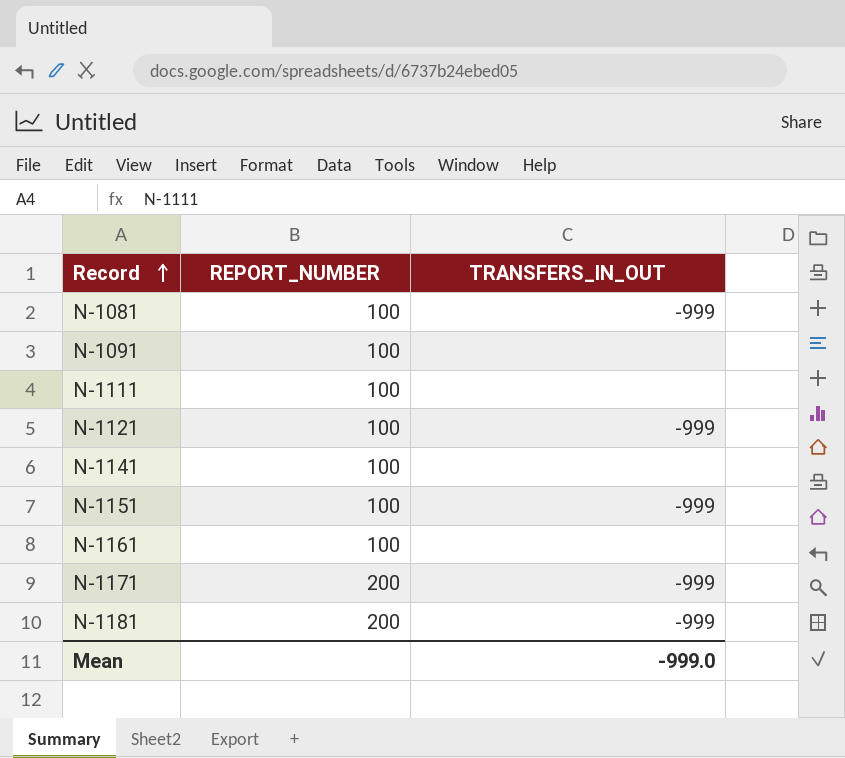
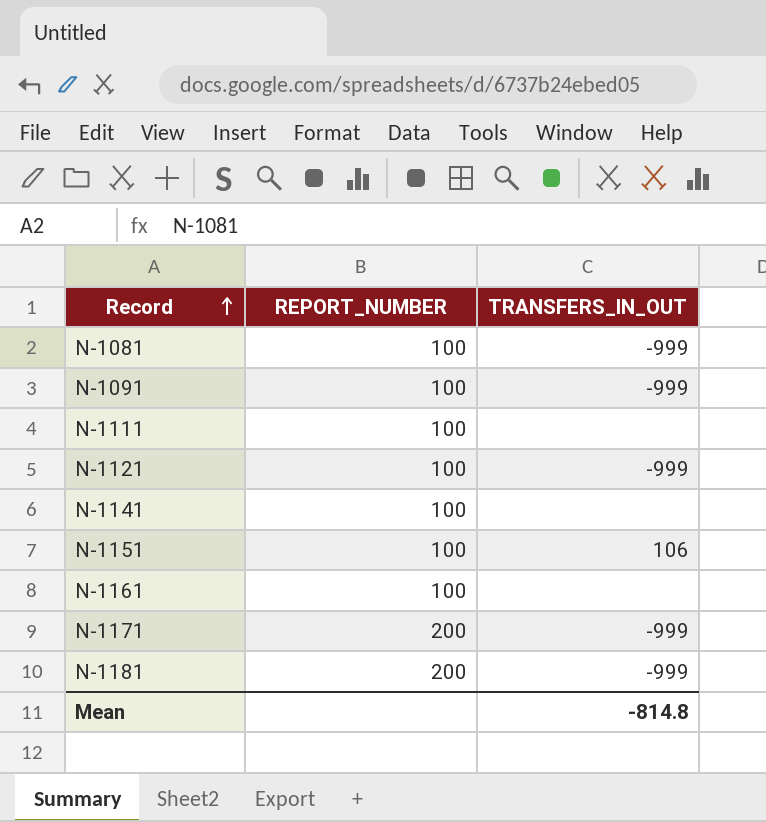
N-1091 | TRANSFERS_IN_OUT: none -> -999
N-1151 | TRANSFERS_IN_OUT: -999 -> 106
Mean | TRANSFERS_IN_OUT: -999.0 -> -814.8

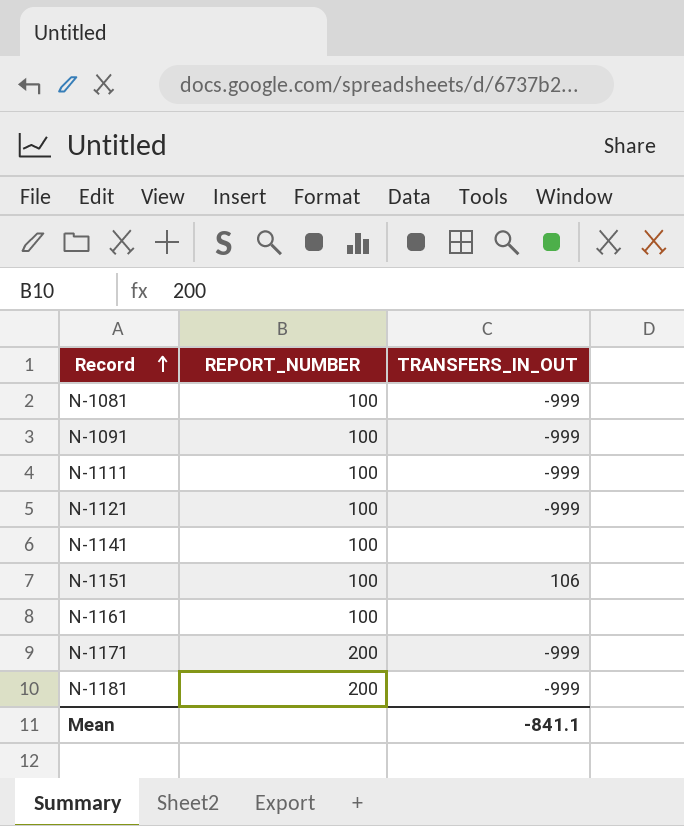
N-1111 | TRANSFERS_IN_OUT: none -> -999
Mean | TRANSFERS_IN_OUT: -814.8 -> -841.1

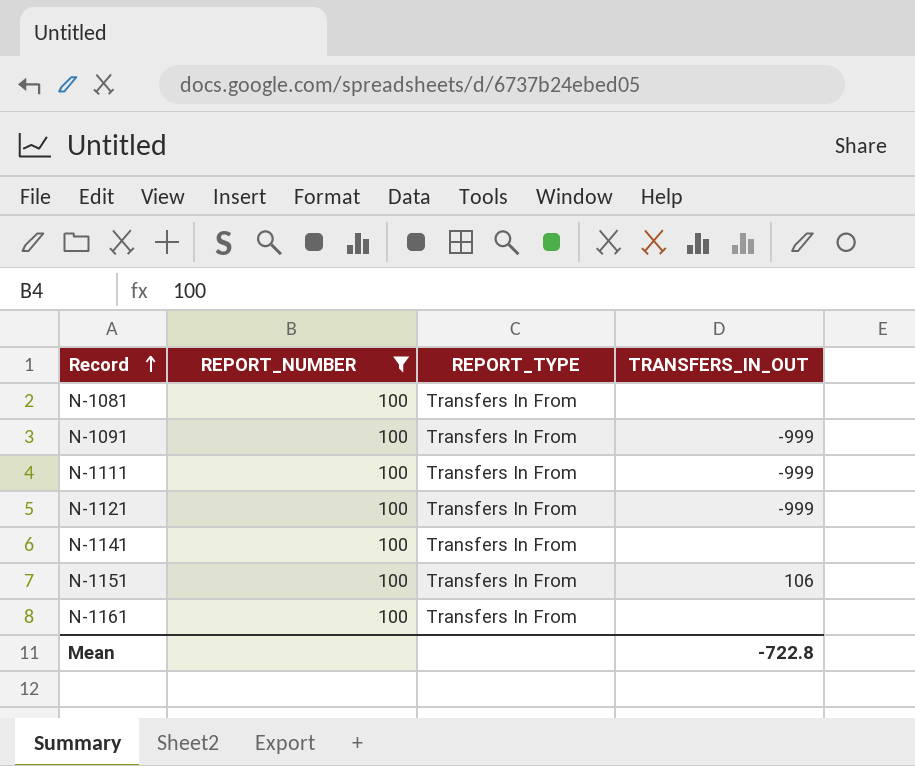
filter: none -> REPORT_NUMBER = 100
column REPORT_TYPE | position: none -> 3
N-1081 | TRANSFERS_IN_OUT: -999 -> none
Mean | TRANSFERS_IN_OUT: -841.1 -> -722.8

